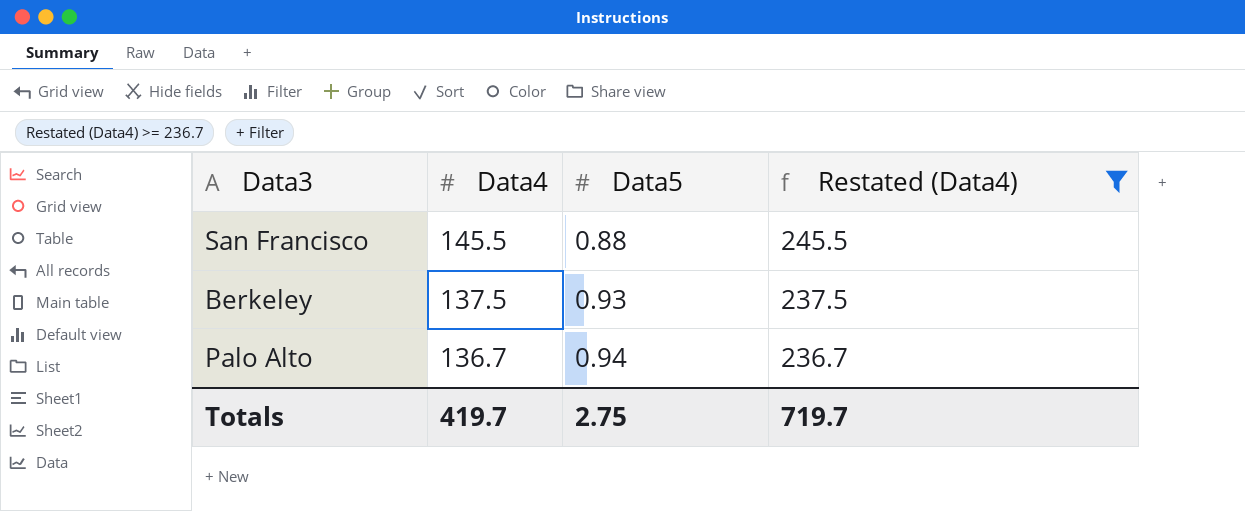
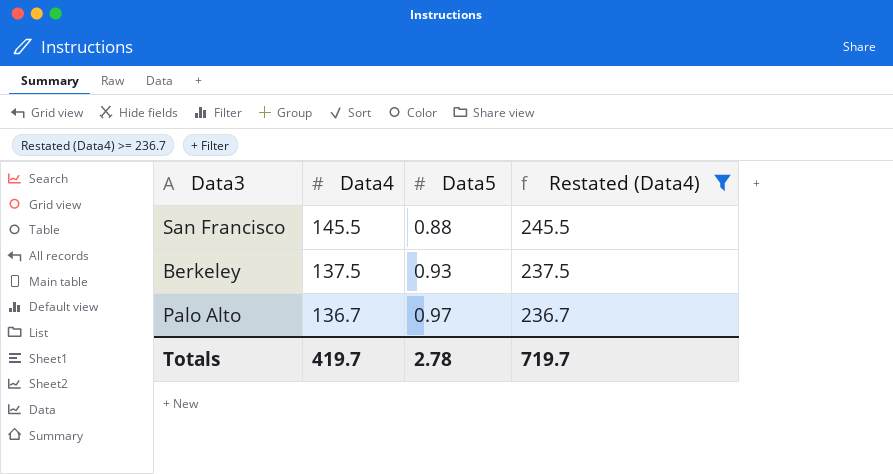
Palo Alto | Data5: 0.94 -> 0.97
Totals | Data5: 2.75 -> 2.78

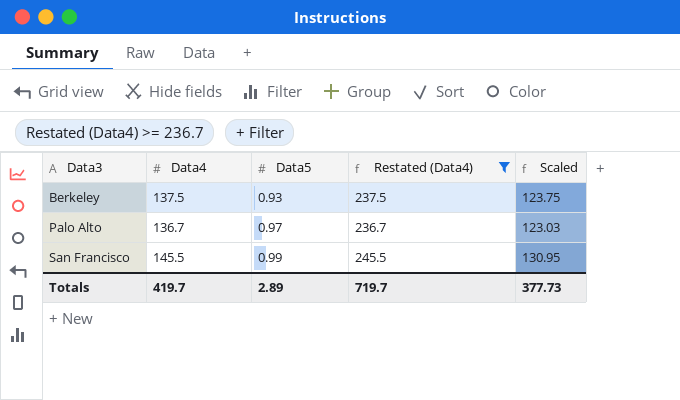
row order: Data4 descending -> Data3 ascending
column Scaled | formula: none -> [Data4] * 0.9
San Francisco | Data5: 0.88 -> 0.99
Totals | Data5: 2.78 -> 2.89

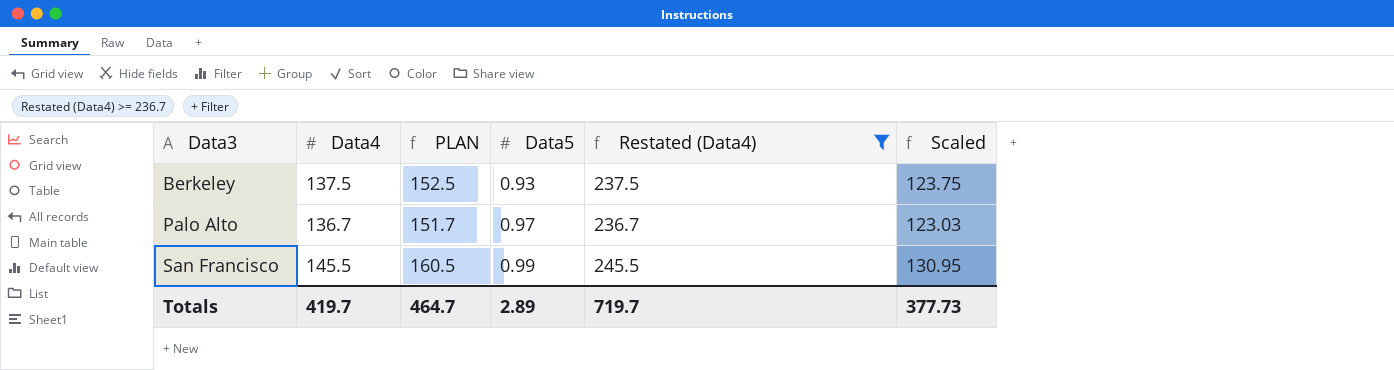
column PLAN | formula: none -> [Data4] + 15

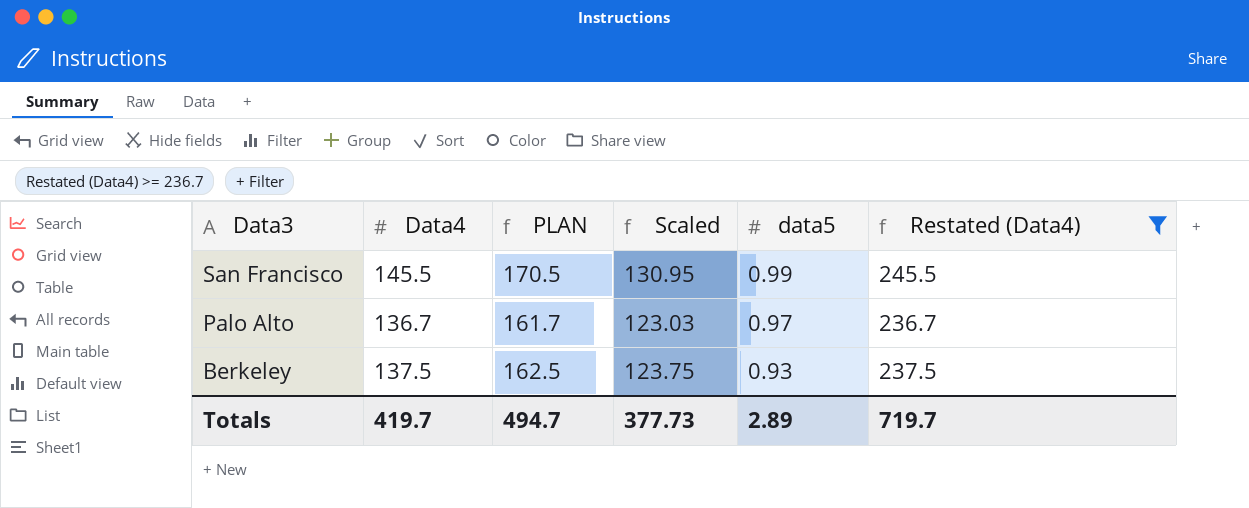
row order: Data3 ascending -> Data3 descending
column PLAN | formula: [Data4] + 15 -> [Data4] + 25
column Scaled | position: 6 -> 4
column name: Data5 -> data5
Totals | PLAN: 464.7 -> 494.7

